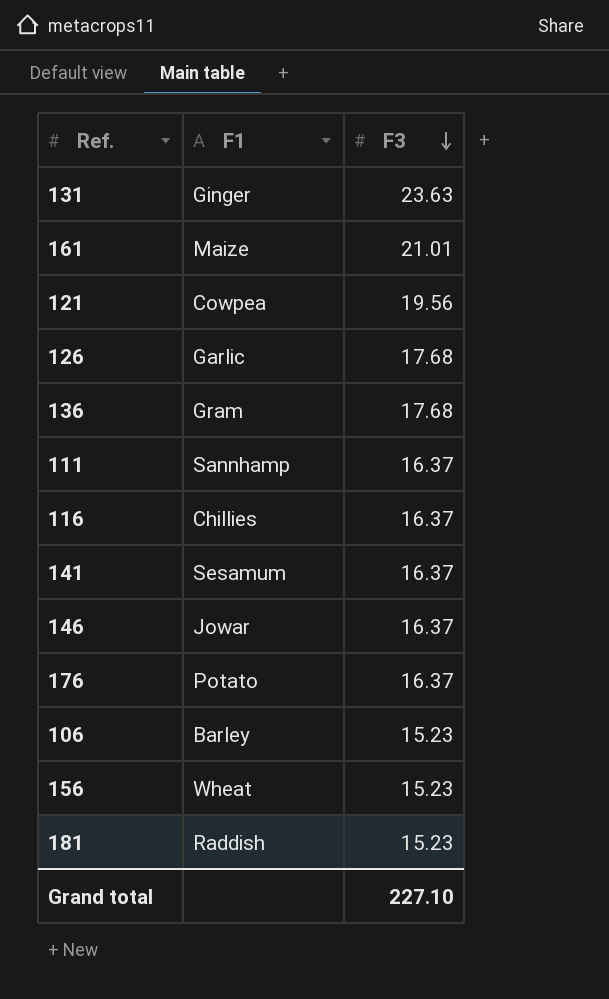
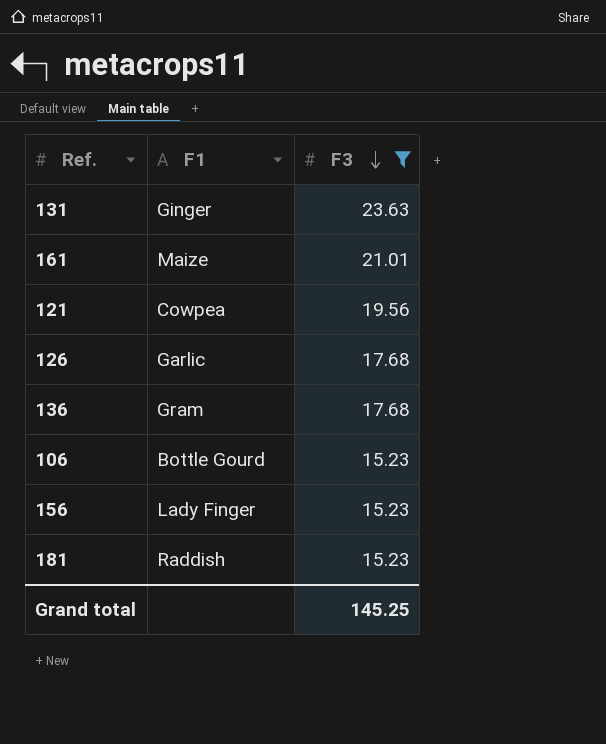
filter: none -> F3 != 16.37
106 | F1: Barley -> Bottle Gourd
156 | F1: Wheat -> Lady Finger
Grand total | F3: 227.10 -> 145.25

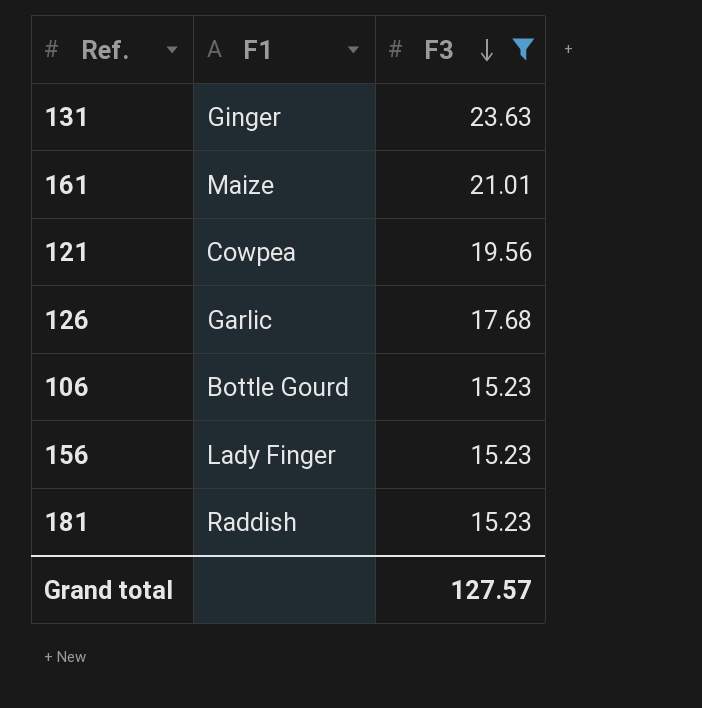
row 136: Gram | 17.68 -> none
Grand total | F3: 145.25 -> 127.57

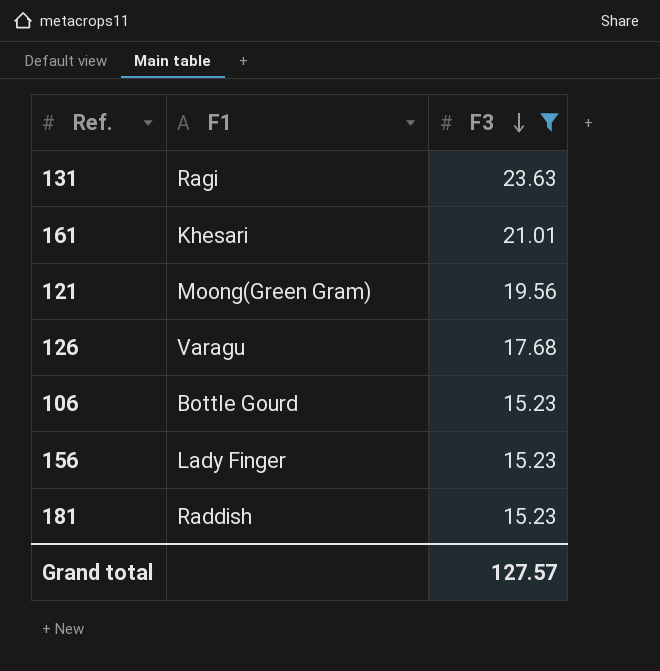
131 | F1: Ginger -> Ragi
161 | F1: Maize -> Khesari
121 | F1: Cowpea -> Moong(Green Gram)
126 | F1: Garlic -> Varagu

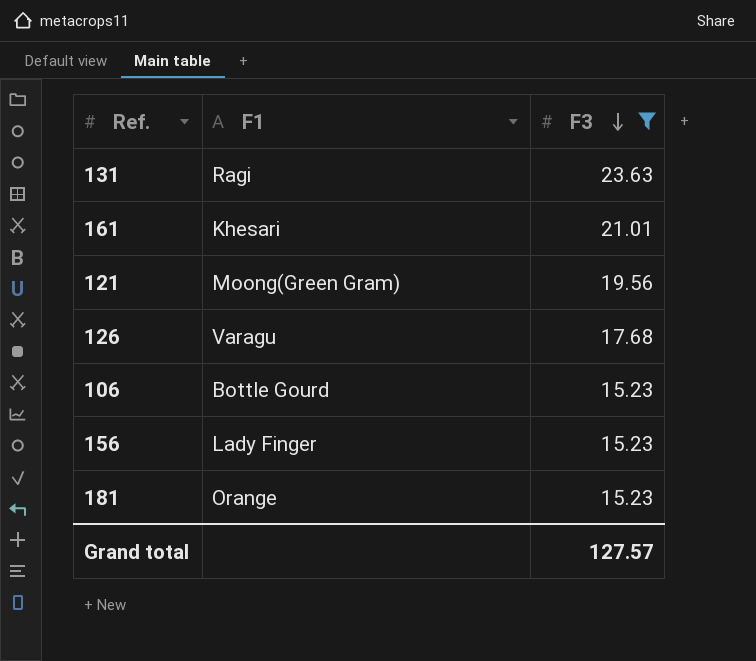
181 | F1: Raddish -> Orange

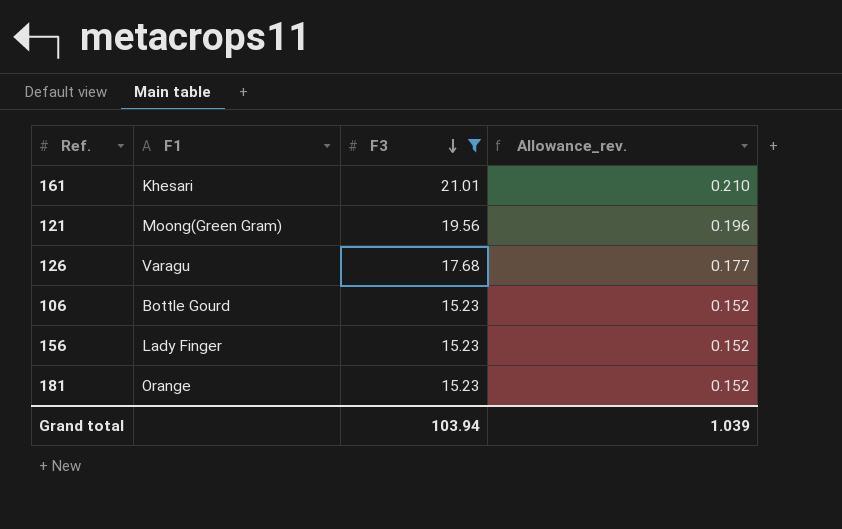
column Allowance_rev. | formula: none -> [F3] * 0.01
row 131: Ragi | 23.63 -> none
Grand total | F3: 127.57 -> 103.94

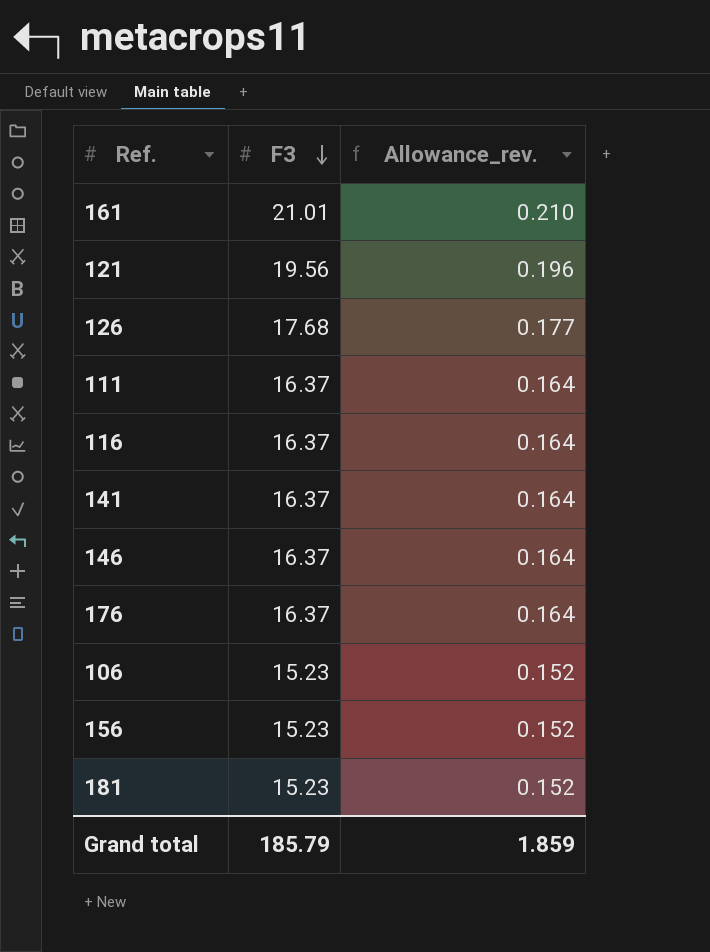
filter: F3 != 16.37 -> none
column F1 | position: 2 -> none
Grand total | F3: 103.94 -> 185.79
Grand total | Allowance_rev.: 1.039 -> 1.859

